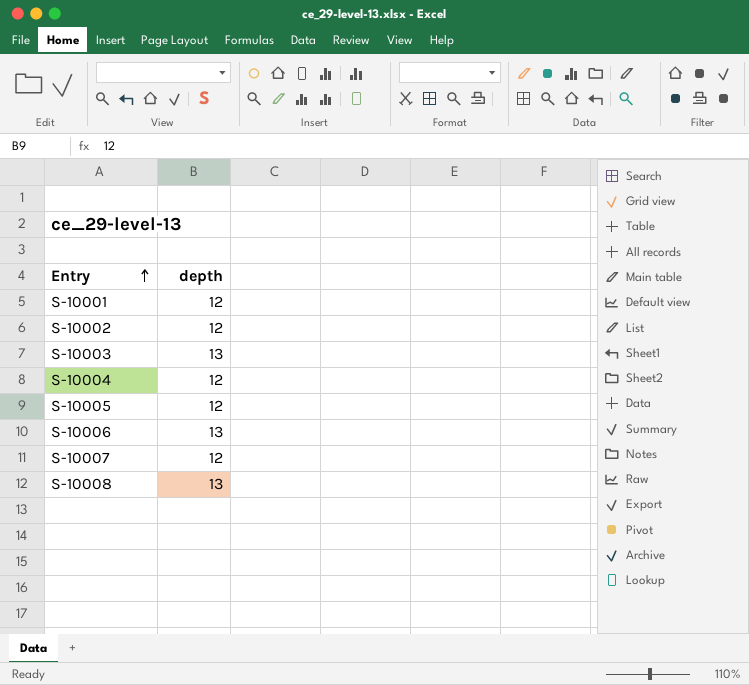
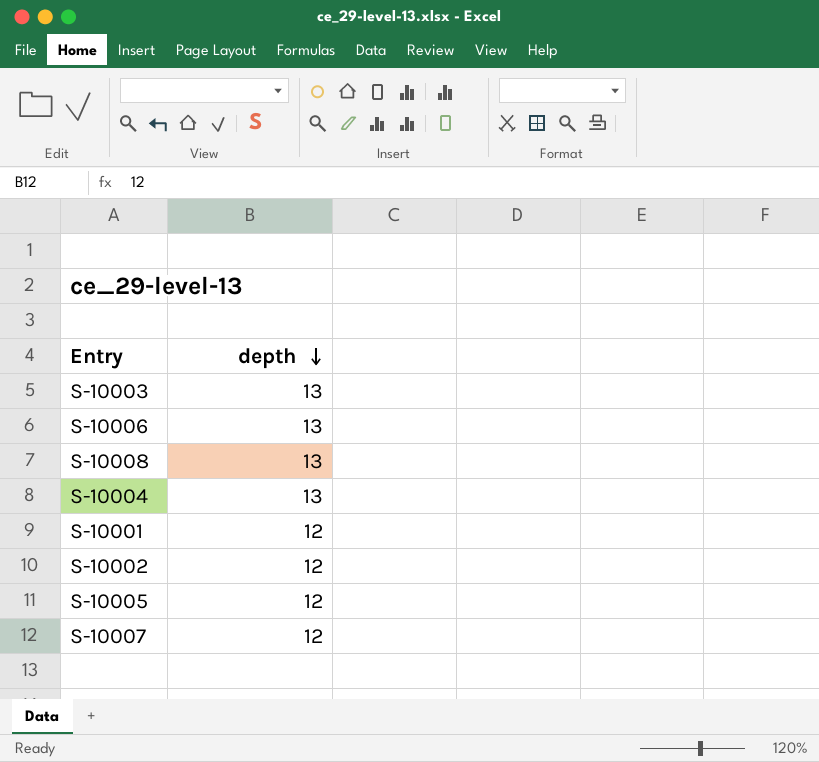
row order: Entry ascending -> depth descending
S-10004 | depth: 12 -> 13

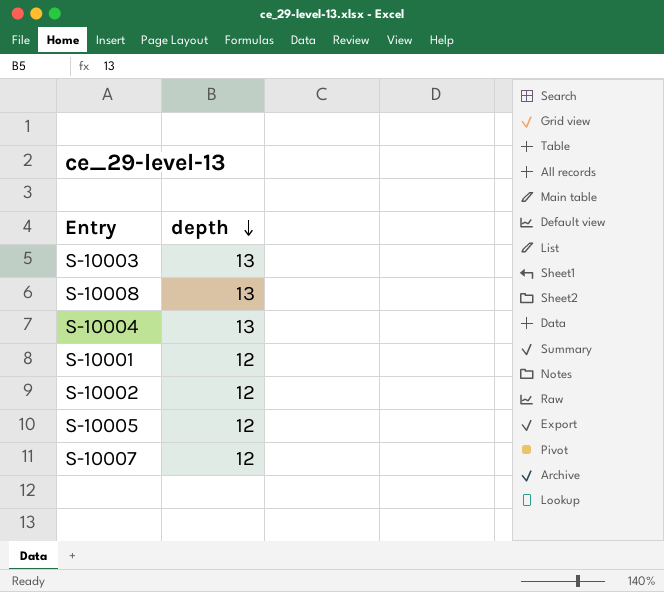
row S-10006: 13 -> none

